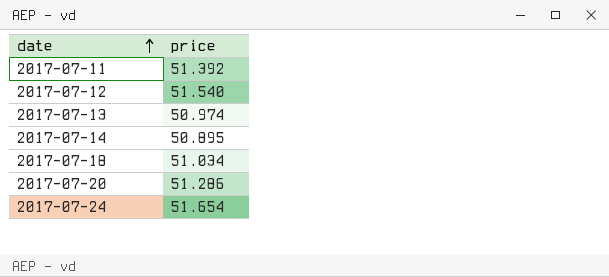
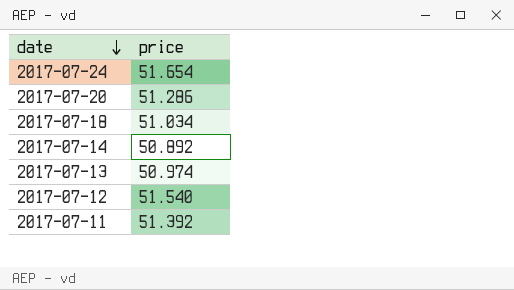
row order: date ascending -> date descending
2017-07-14 | price: 50.895 -> 50.892

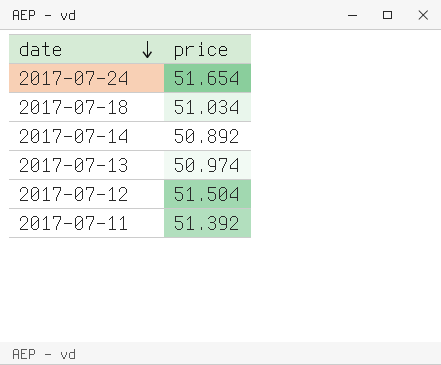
row 2017-07-20: 51.286 -> none
2017-07-12 | price: 51.540 -> 51.504

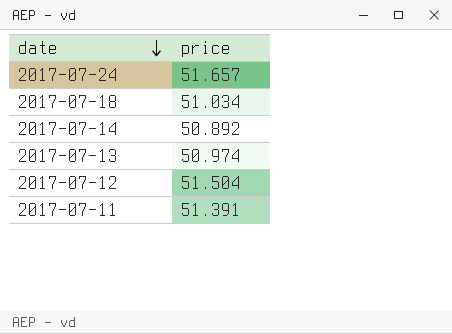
2017-07-24 | price: 51.654 -> 51.657
2017-07-11 | price: 51.392 -> 51.391

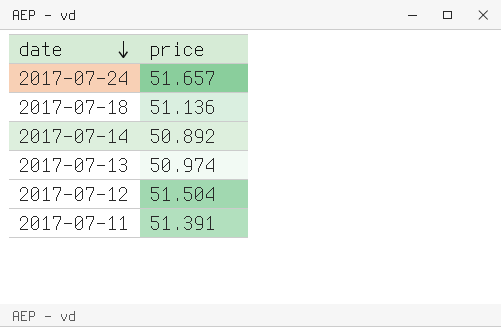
2017-07-18 | price: 51.034 -> 51.136

